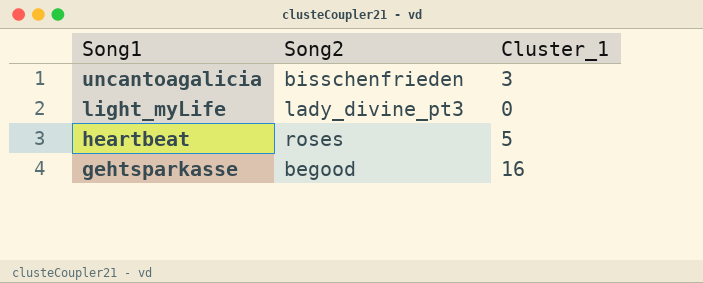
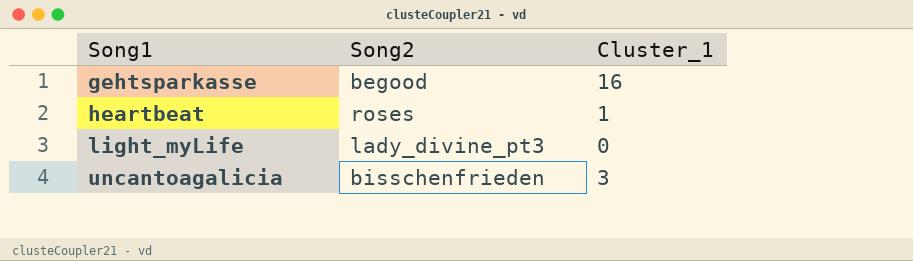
row order: Song1 descending -> Song1 ascending
heartbeat | Cluster_1: 5 -> 1

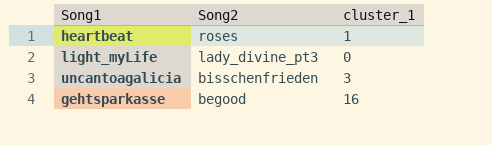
row order: Song1 ascending -> Song2 descending
column name: Cluster_1 -> cluster_1

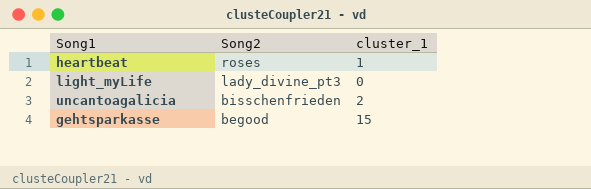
uncantoagalicia | cluster_1: 3 -> 2
gehtsparkasse | cluster_1: 16 -> 15

